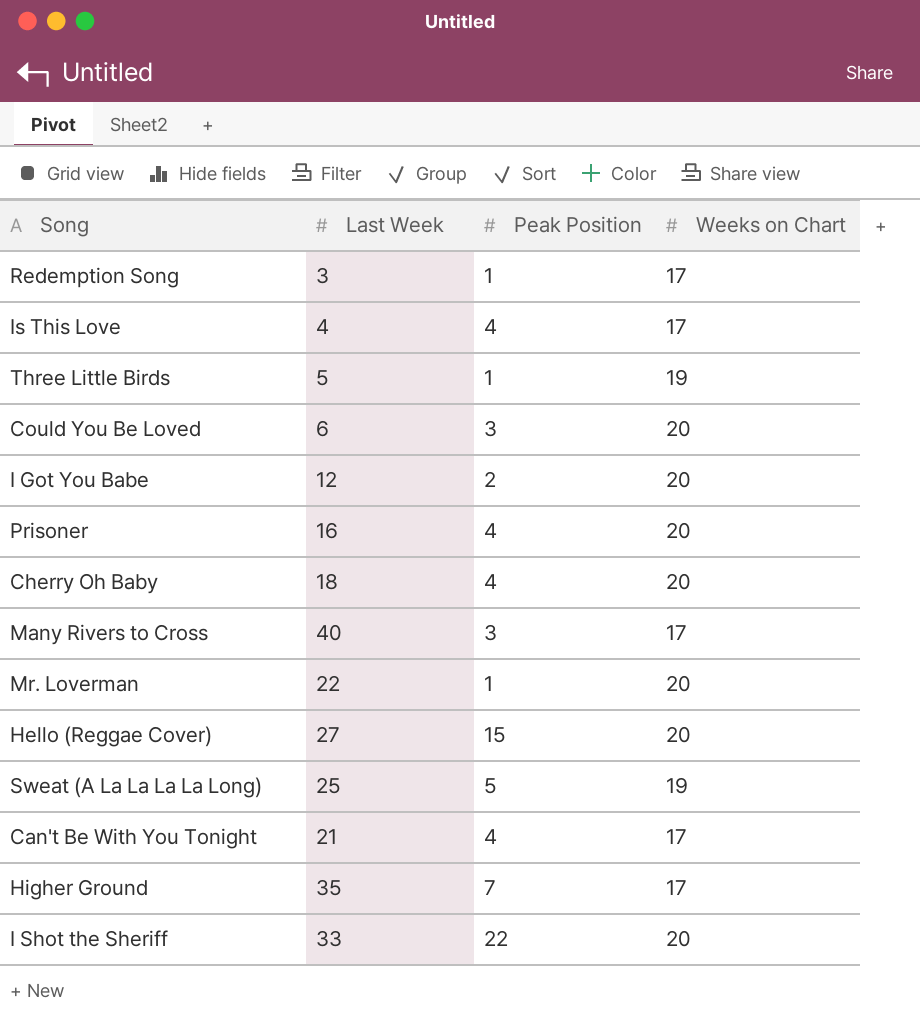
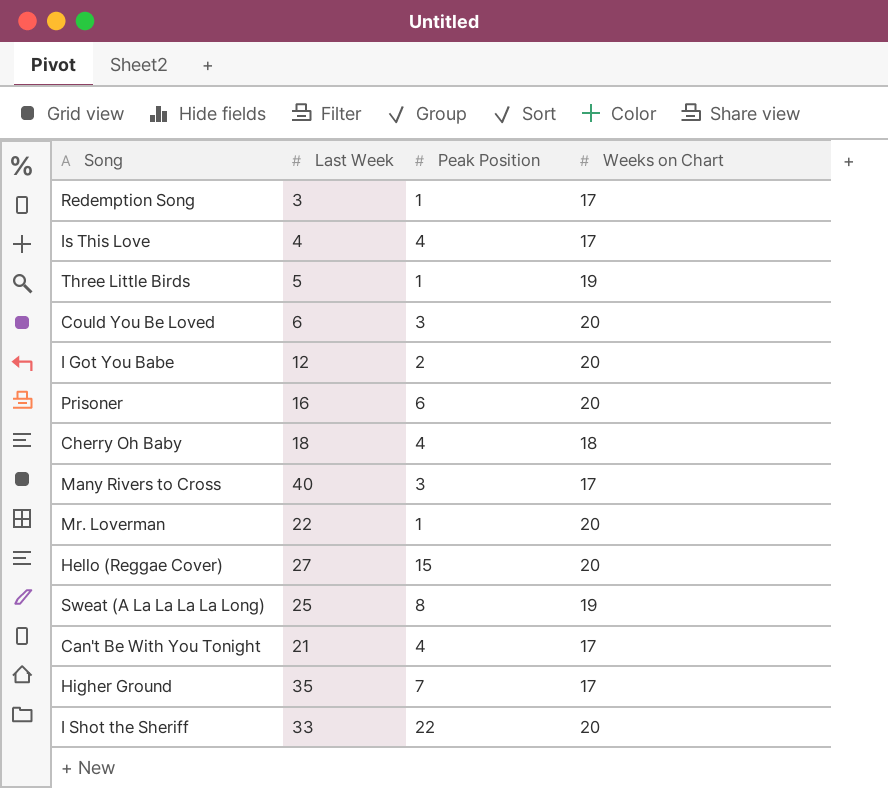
Prisoner | Peak Position: 4 -> 6
Cherry Oh Baby | Weeks on Chart: 20 -> 18
Sweat (A La La La La Long) | Peak Position: 5 -> 8

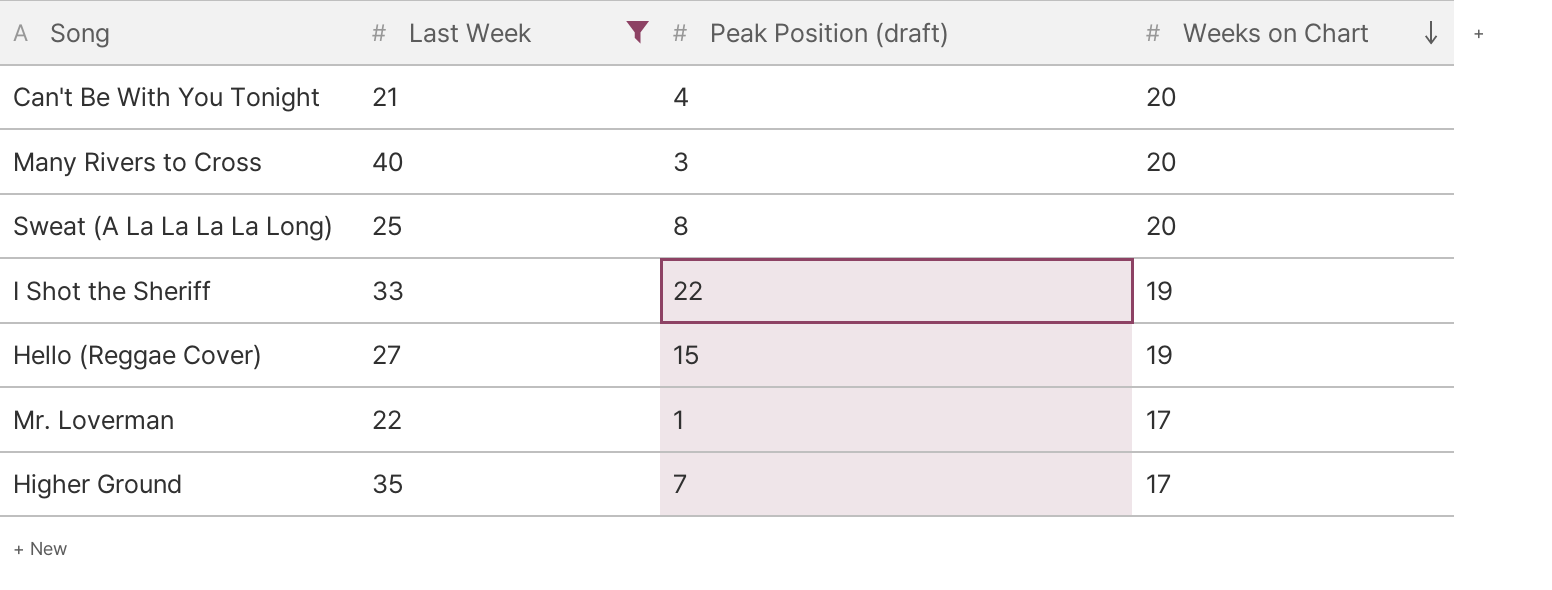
filter: none -> Last Week >= 21
row order: none -> Weeks on Chart descending
column name: Peak Position -> Peak Position (draft)
Can't Be With You Tonight | Weeks on Chart: 17 -> 20
Many Rivers to Cross | Weeks on Chart: 17 -> 20
Sweat (A La La La La Long) | Weeks on Chart: 19 -> 20
I Shot the Sheriff | Weeks on Chart: 20 -> 19
Hello (Reggae Cover) | Weeks on Chart: 20 -> 19
Mr. Loverman | Weeks on Chart: 20 -> 17

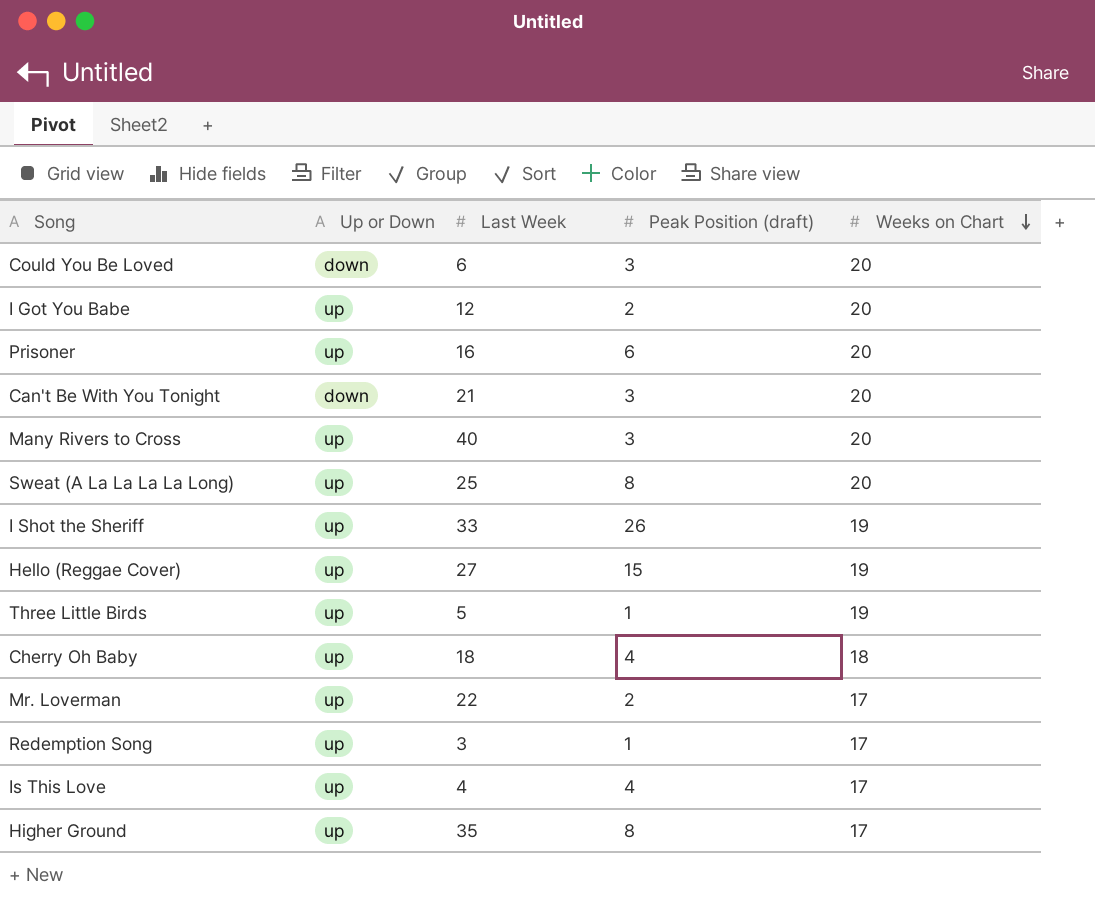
filter: Last Week >= 21 -> none
column Up or Down | position: none -> 2
Can't Be With You Tonight | Peak Position (draft): 4 -> 3
I Shot the Sheriff | Peak Position (draft): 22 -> 26
Mr. Loverman | Peak Position (draft): 1 -> 2
Higher Ground | Peak Position (draft): 7 -> 8

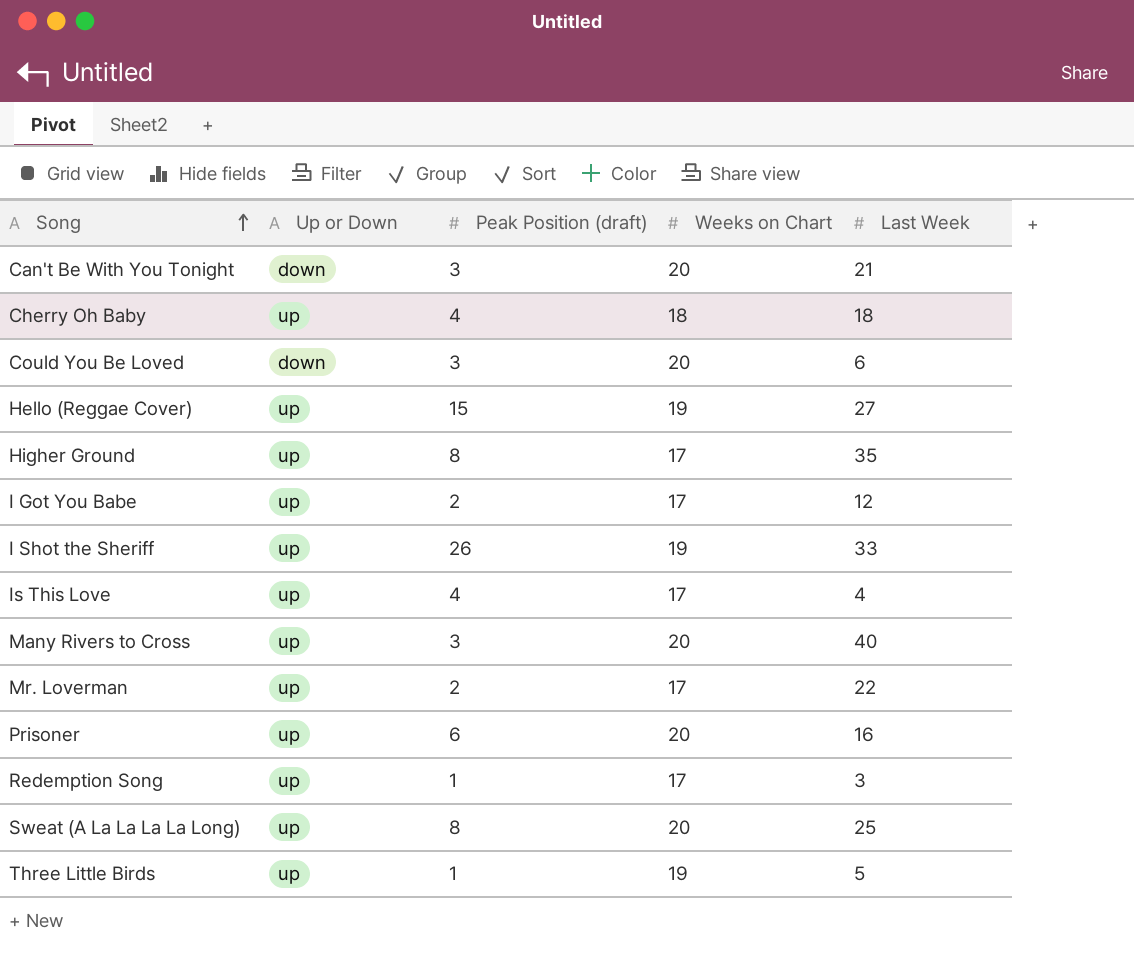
row order: Weeks on Chart descending -> Song ascending
column Last Week | position: 3 -> 5
I Got You Babe | Weeks on Chart: 20 -> 17

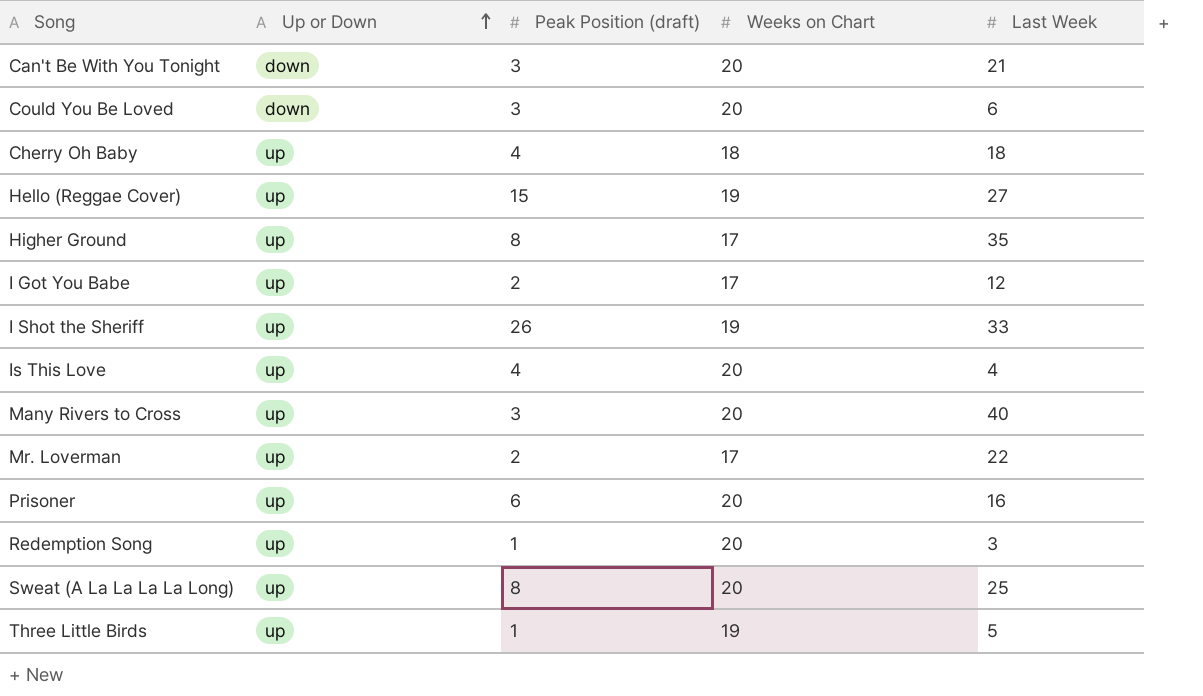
row order: Song ascending -> Up or Down ascending
Is This Love | Weeks on Chart: 17 -> 20
Redemption Song | Weeks on Chart: 17 -> 20

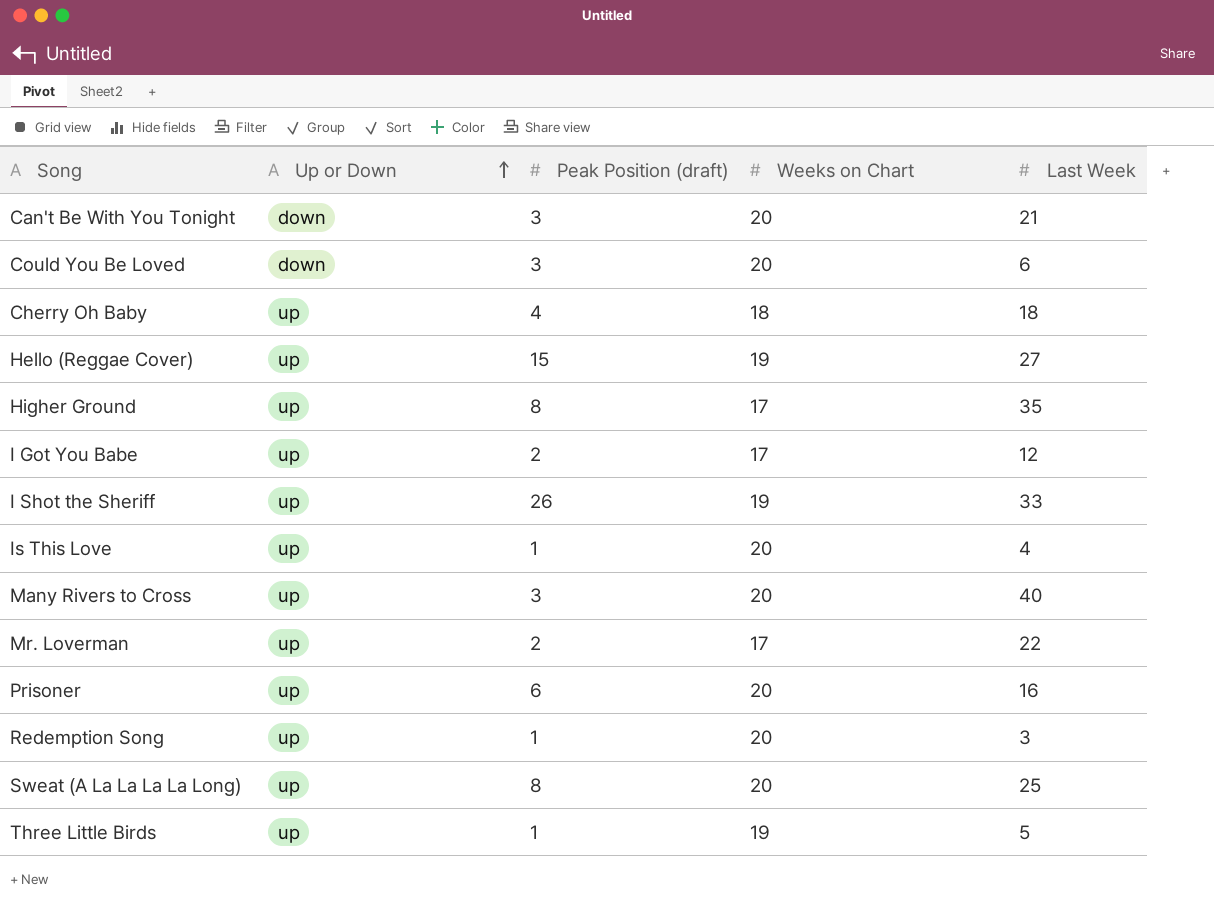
Is This Love | Peak Position (draft): 4 -> 1

